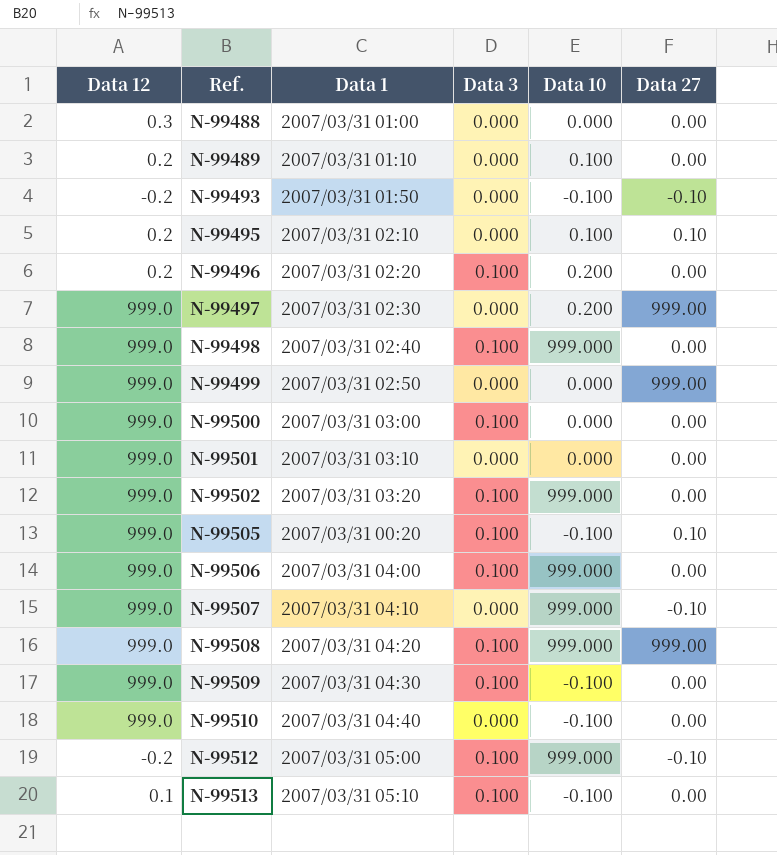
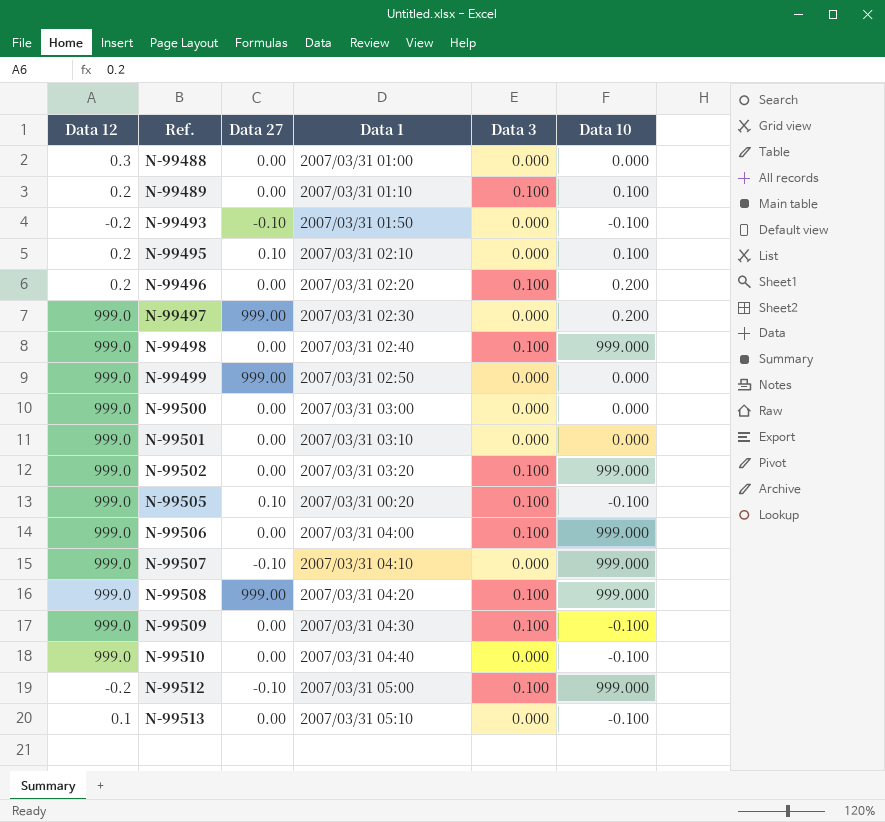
column Data 27 | position: 6 -> 3
N-99489 | Data 3: 0.000 -> 0.100
N-99500 | Data 3: 0.100 -> 0.000
N-99513 | Data 3: 0.100 -> 0.000

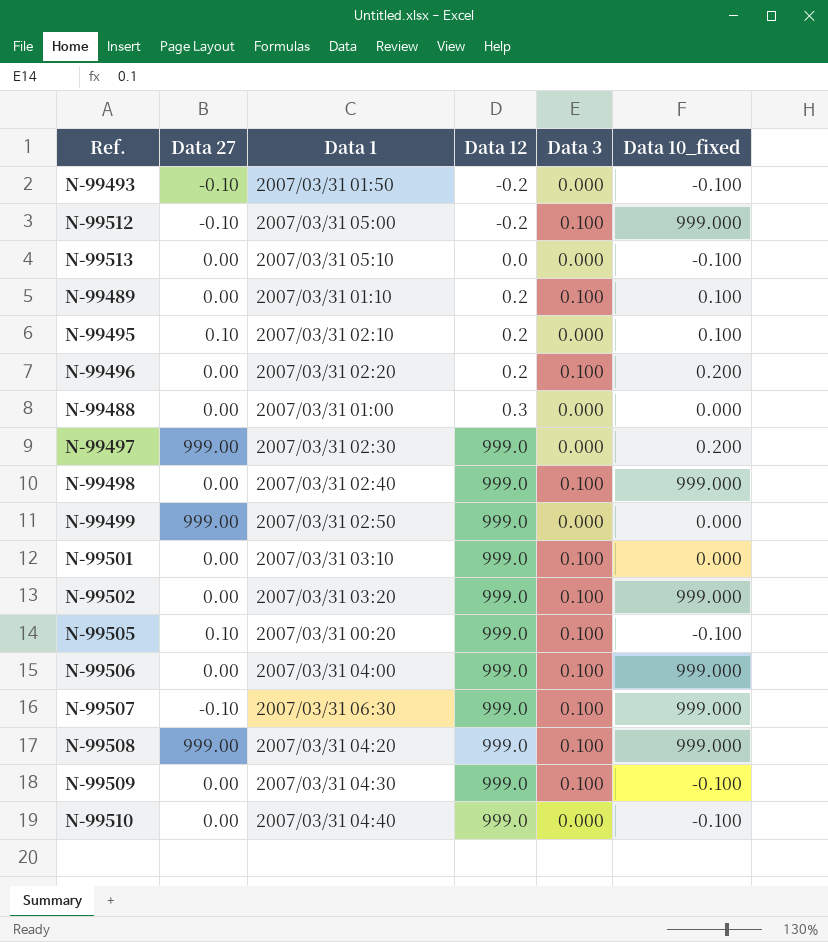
row order: Ref. ascending -> Data 12 ascending
column Data 12 | position: 1 -> 4
column name: Data 10 -> Data 10_fixed
row N-99500: 999.0 | 0.00 | 2007/03/31 03:00 | 0.000 | 0.000 -> none
N-99513 | Data 12: 0.1 -> 0.0
N-99501 | Data 3: 0.000 -> 0.100
N-99507 | Data 1: 2007/03/31 04:10 -> 2007/03/31 06:30
N-99507 | Data 3: 0.000 -> 0.100

